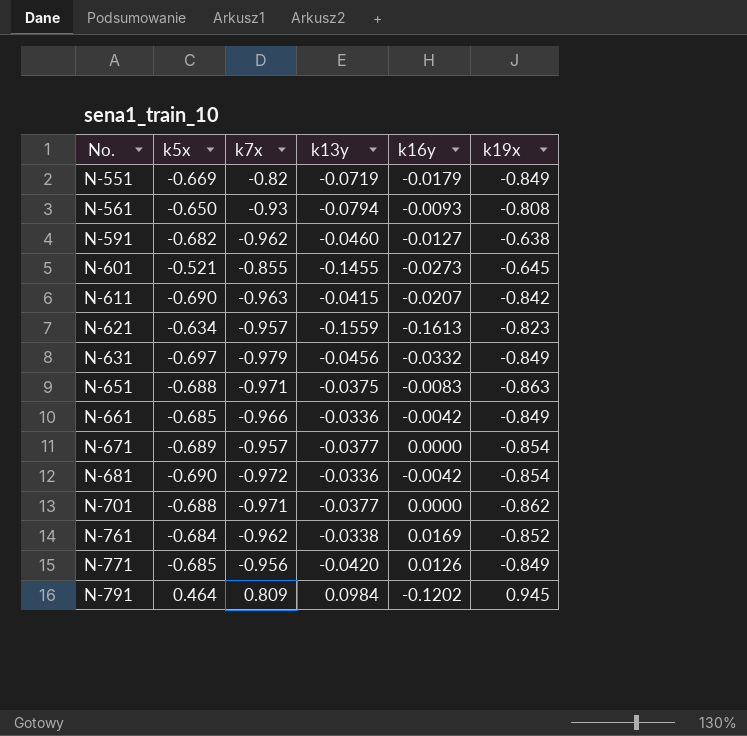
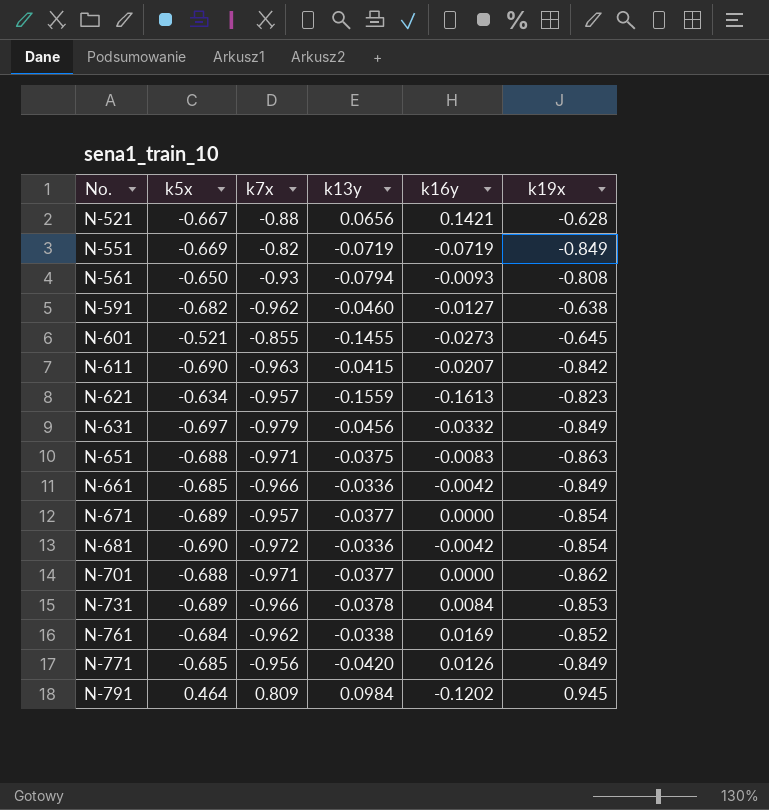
row N-521: none -> -0.667 | -0.88 | 0.0656 | 0.1421 | -0.628
N-551 | k16y: -0.0179 -> -0.0719
row N-731: none -> -0.689 | -0.966 | -0.0378 | 0.0084 | -0.853

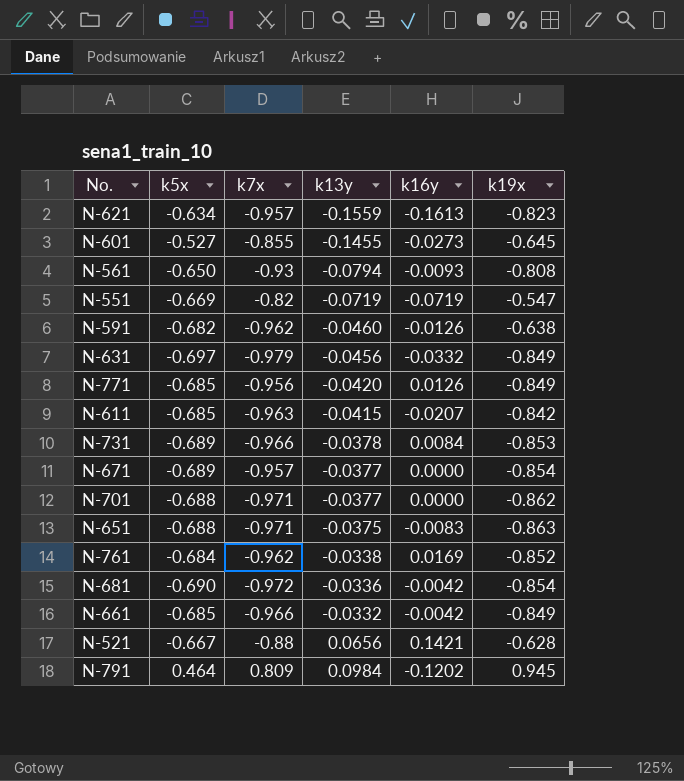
row order: No. ascending -> k13y ascending
N-601 | k5x: -0.521 -> -0.527
N-551 | k19x: -0.849 -> -0.547
N-591 | k16y: -0.0127 -> -0.0126
N-611 | k5x: -0.690 -> -0.685
N-661 | k13y: -0.0336 -> -0.0332

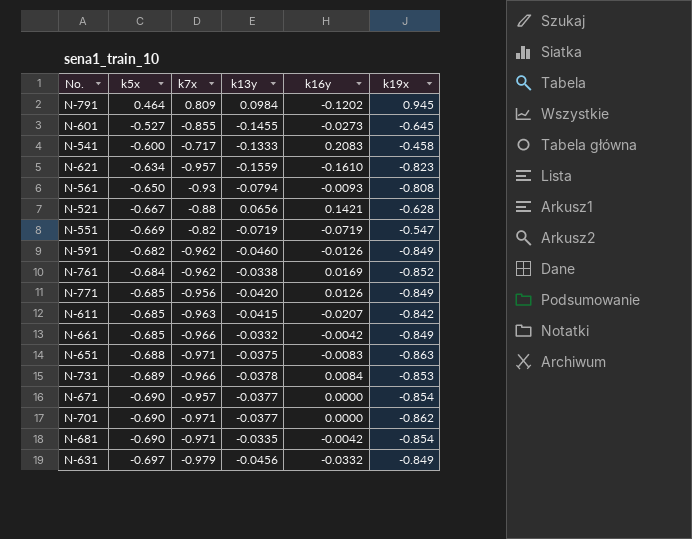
row order: k13y ascending -> k5x descending
row N-541: none -> -0.600 | -0.717 | -0.1333 | 0.2083 | -0.458
N-621 | k16y: -0.1613 -> -0.1610
N-591 | k19x: -0.638 -> -0.849
N-671 | k5x: -0.689 -> -0.690
N-701 | k5x: -0.688 -> -0.690
N-681 | k7x: -0.972 -> -0.971
N-681 | k13y: -0.0336 -> -0.0335

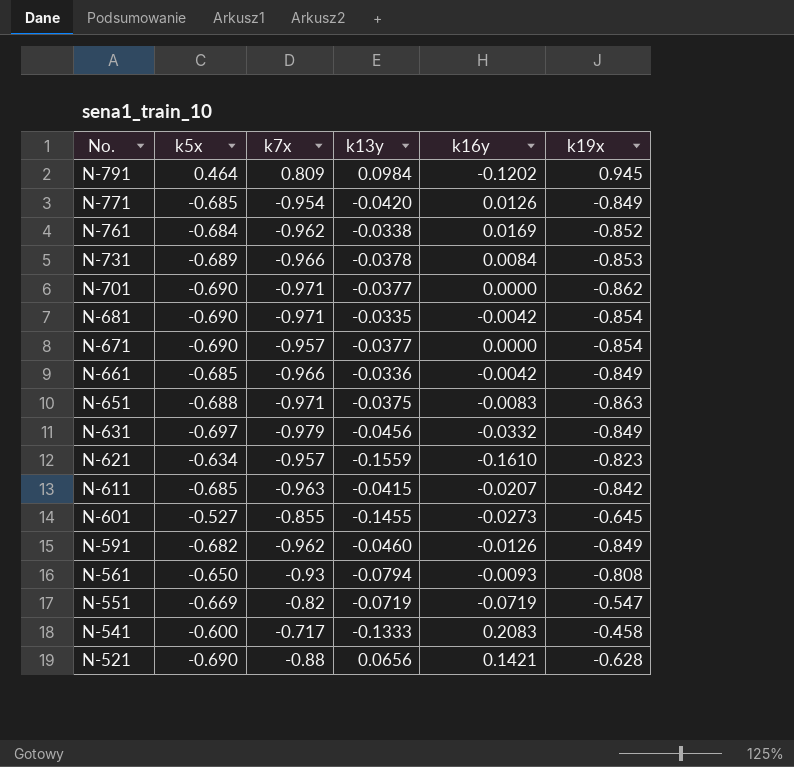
row order: k5x descending -> No. descending
N-771 | k7x: -0.956 -> -0.954
N-661 | k13y: -0.0332 -> -0.0336
N-521 | k5x: -0.667 -> -0.690

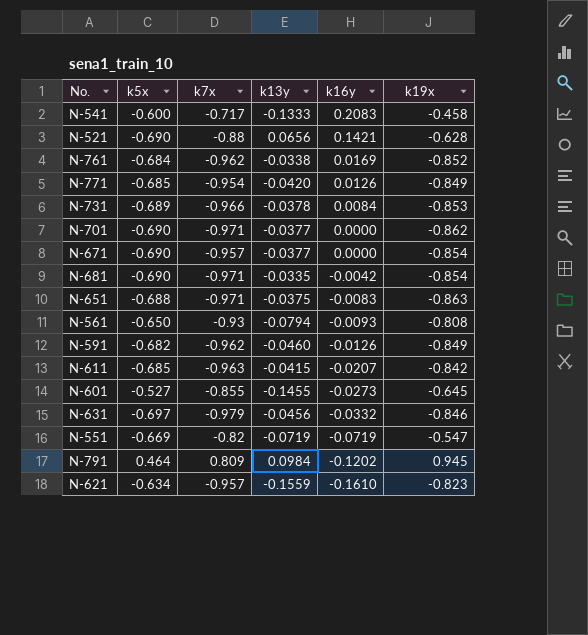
row order: No. descending -> k16y descending
row N-661: -0.685 | -0.966 | -0.0336 | -0.0042 | -0.849 -> none
N-631 | k19x: -0.849 -> -0.846

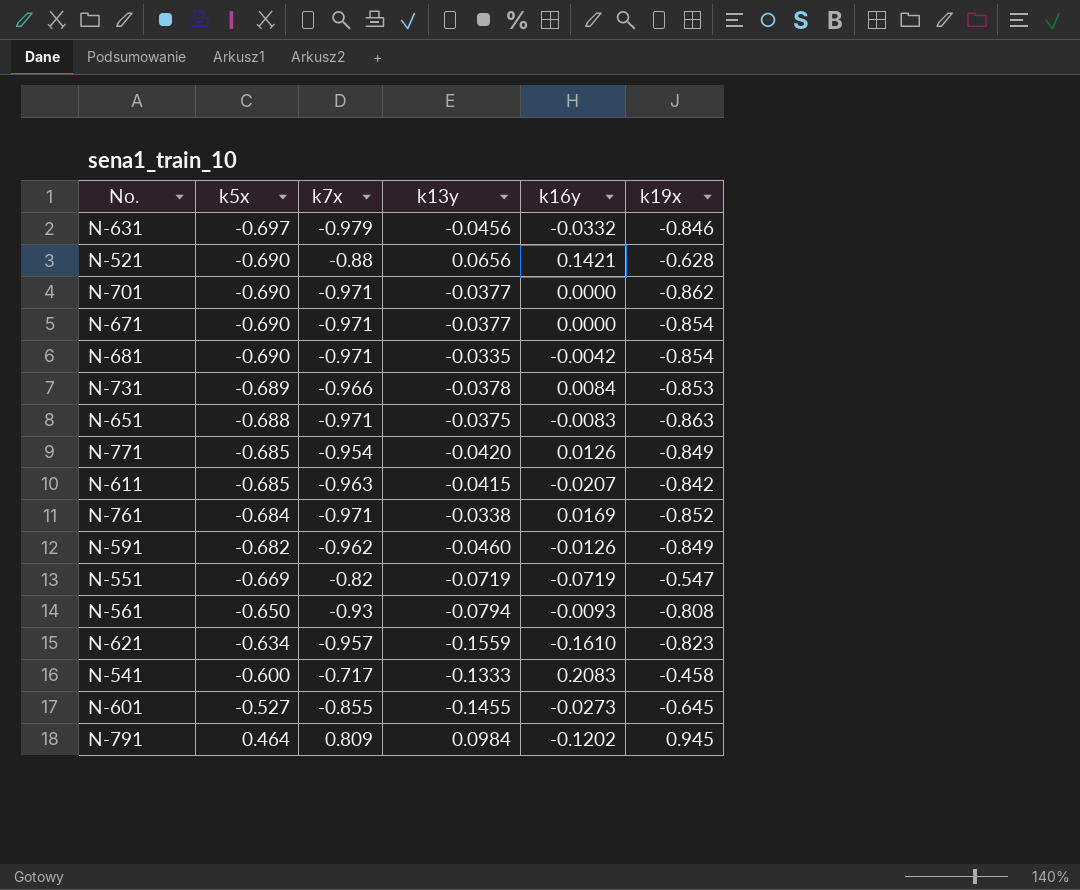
row order: k16y descending -> k5x ascending
N-671 | k7x: -0.957 -> -0.971
N-761 | k7x: -0.962 -> -0.971

